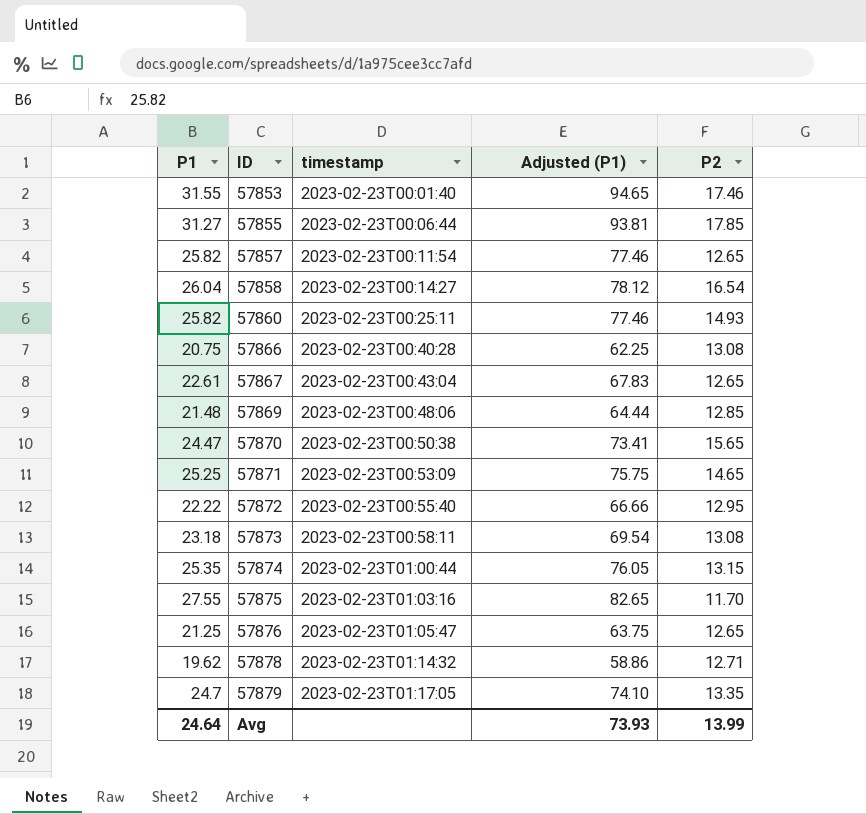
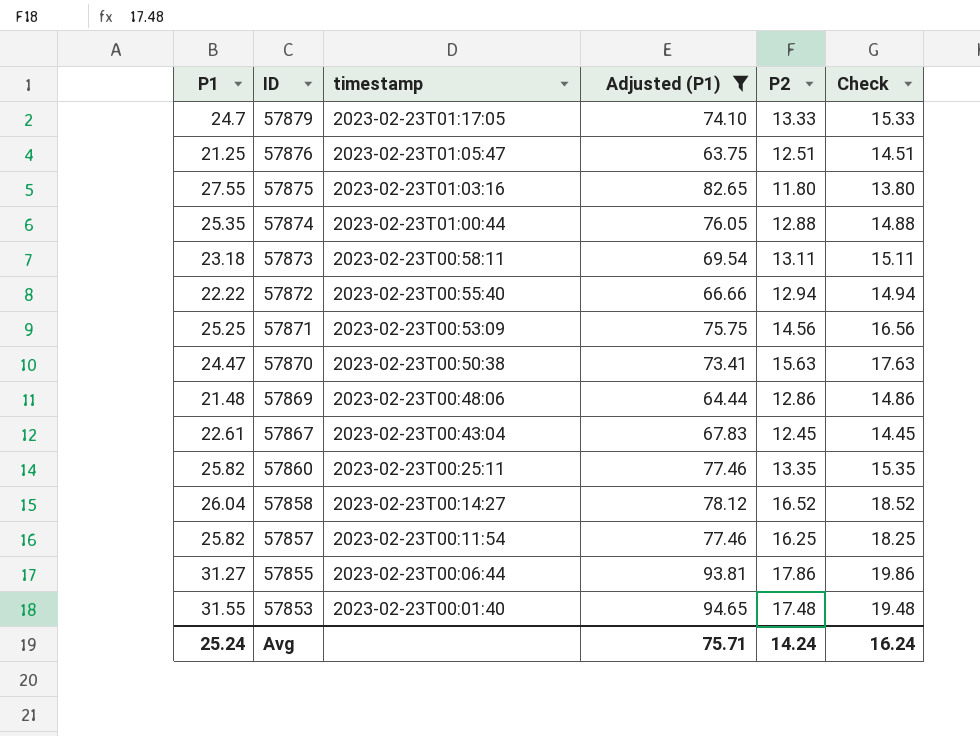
filter: none -> Adjusted (P1) >= 63.75
row order: ID ascending -> ID descending
column Check | formula: none -> [P2] + 2
57879 | P2: 13.35 -> 13.33
57876 | P2: 12.65 -> 12.51
57875 | P2: 11.70 -> 11.80
57874 | P2: 13.15 -> 12.88
57873 | P2: 13.08 -> 13.11
57872 | P2: 12.95 -> 12.94
57871 | P2: 14.65 -> 14.56
57870 | P2: 15.65 -> 15.63
57869 | P2: 12.85 -> 12.86
57867 | P2: 12.65 -> 12.45
57860 | P2: 14.93 -> 13.35
57858 | P2: 16.54 -> 16.52
57857 | P2: 12.65 -> 16.25
57855 | P2: 17.85 -> 17.86
57853 | P2: 17.46 -> 17.48
Avg | P1: 24.64 -> 25.24
Avg | Adjusted (P1): 73.93 -> 75.71
Avg | P2: 13.99 -> 14.24

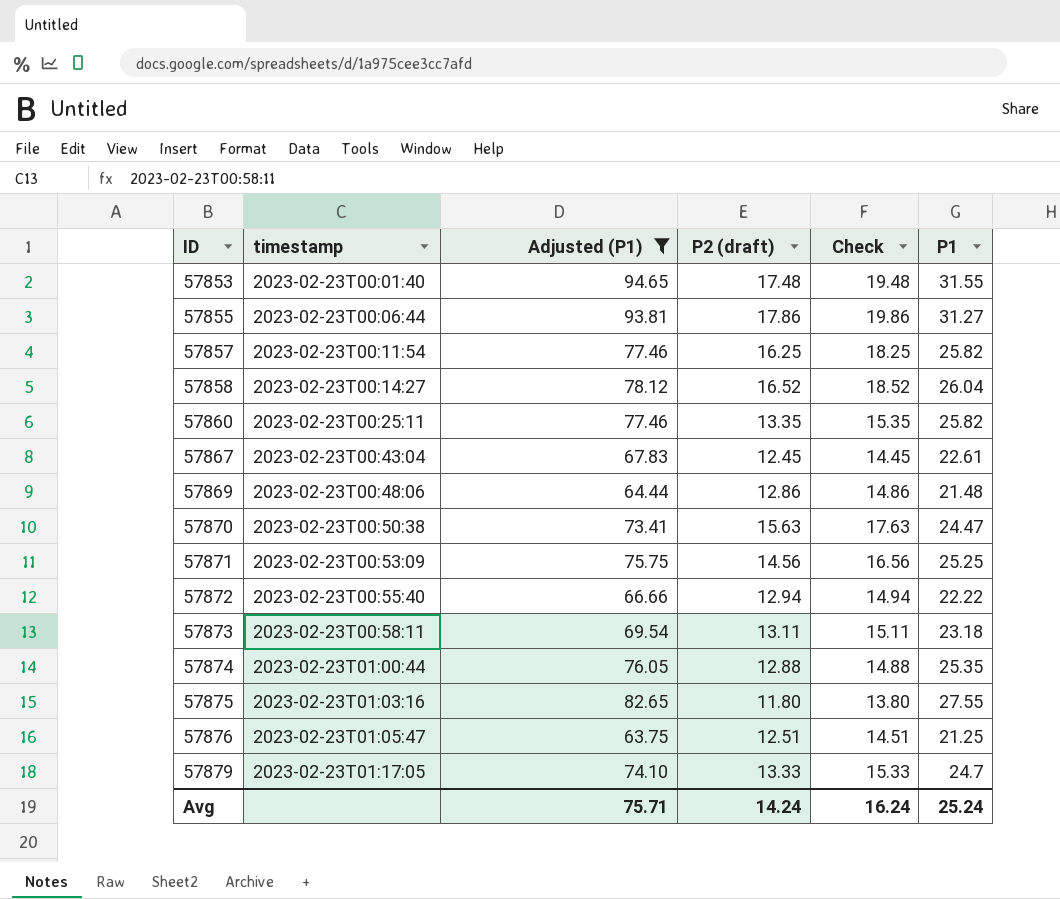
row order: ID descending -> ID ascending
column name: P2 -> P2 (draft)
column P1 | position: 1 -> 6

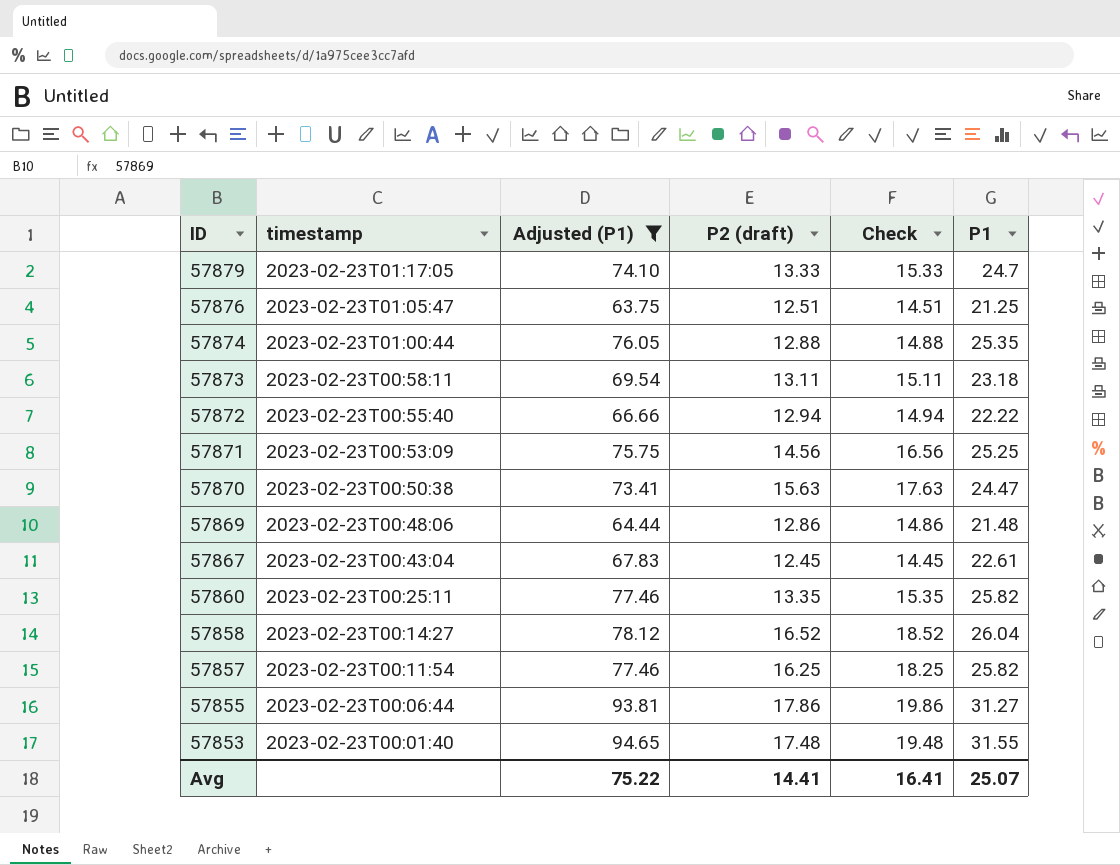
row order: ID ascending -> ID descending
row 57875: 2023-02-23T01:03:16 | 82.65 | 11.80 | 13.80 | 27.55 -> none
Avg | Adjusted (P1): 75.71 -> 75.22
Avg | P2 (draft): 14.24 -> 14.41
Avg | Check: 16.24 -> 16.41
Avg | P1: 25.24 -> 25.07

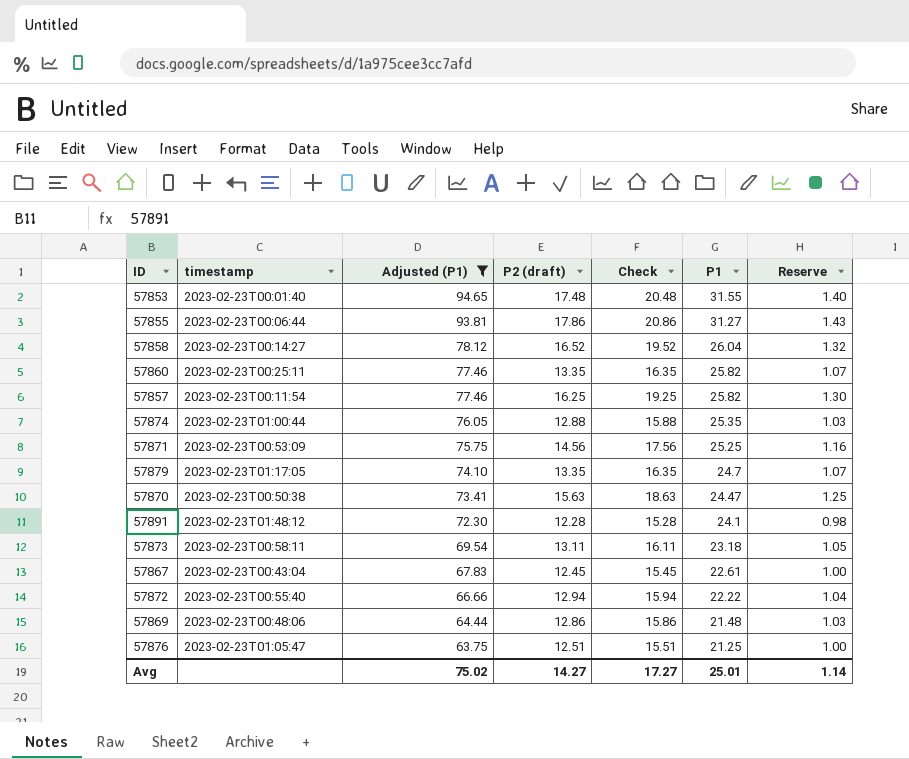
row order: ID descending -> Adjusted (P1) descending
column Check | formula: [P2 (draft)] + 2 -> [P2 (draft)] + 3
column Reserve | formula: none -> [P2 (draft)] * 0.08
57879 | P2 (draft): 13.33 -> 13.35
row 57891: none -> 2023-02-23T01:48:12 | 72.30 | 12.28 | 15.28 | 24.1 | 0.98
Avg | Adjusted (P1): 75.22 -> 75.02
Avg | P2 (draft): 14.41 -> 14.27
Avg | Check: 16.41 -> 17.27
Avg | P1: 25.07 -> 25.01

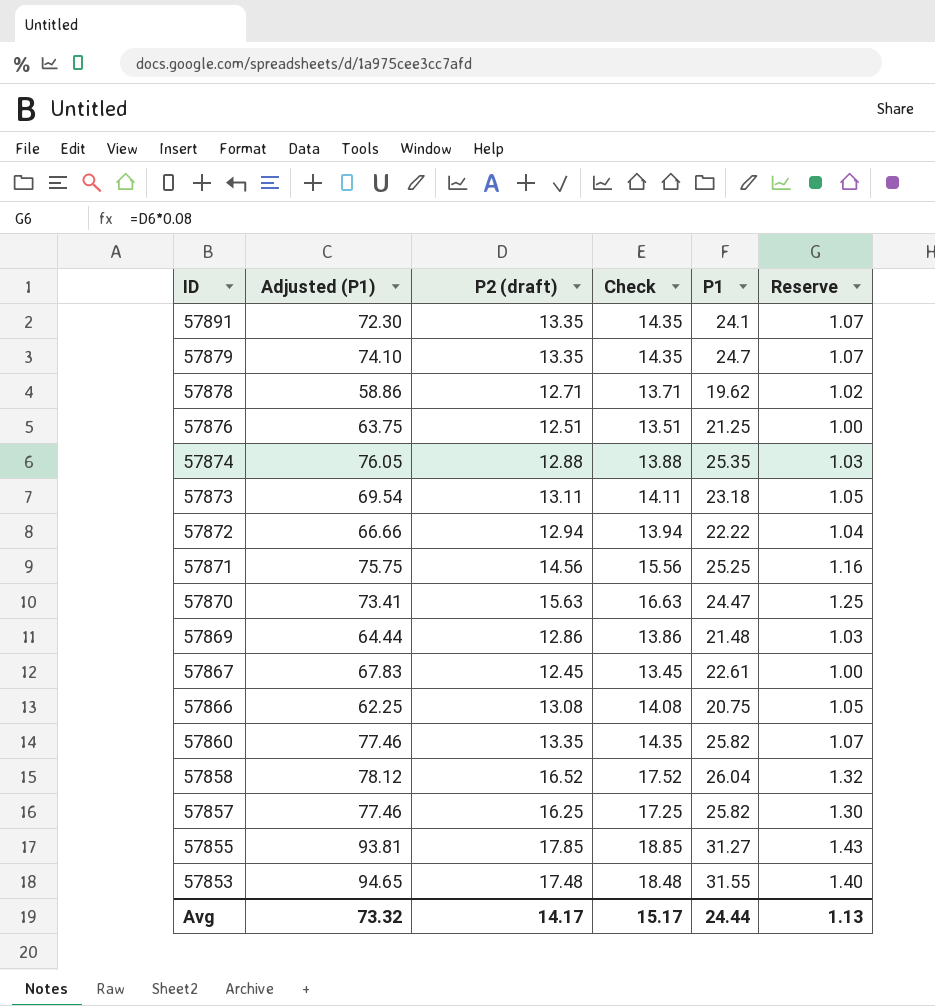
filter: Adjusted (P1) >= 63.75 -> none
row order: Adjusted (P1) descending -> ID descending
column timestamp | position: 2 -> none
column Check | formula: [P2 (draft)] + 3 -> [P2 (draft)] + 1
57891 | P2 (draft): 12.28 -> 13.35
57891 | Reserve: 0.98 -> 1.07
57855 | P2 (draft): 17.86 -> 17.85
Avg | Adjusted (P1): 75.02 -> 73.32
Avg | P2 (draft): 14.27 -> 14.17
Avg | Check: 17.27 -> 15.17
Avg | P1: 25.01 -> 24.44
Avg | Reserve: 1.14 -> 1.13

